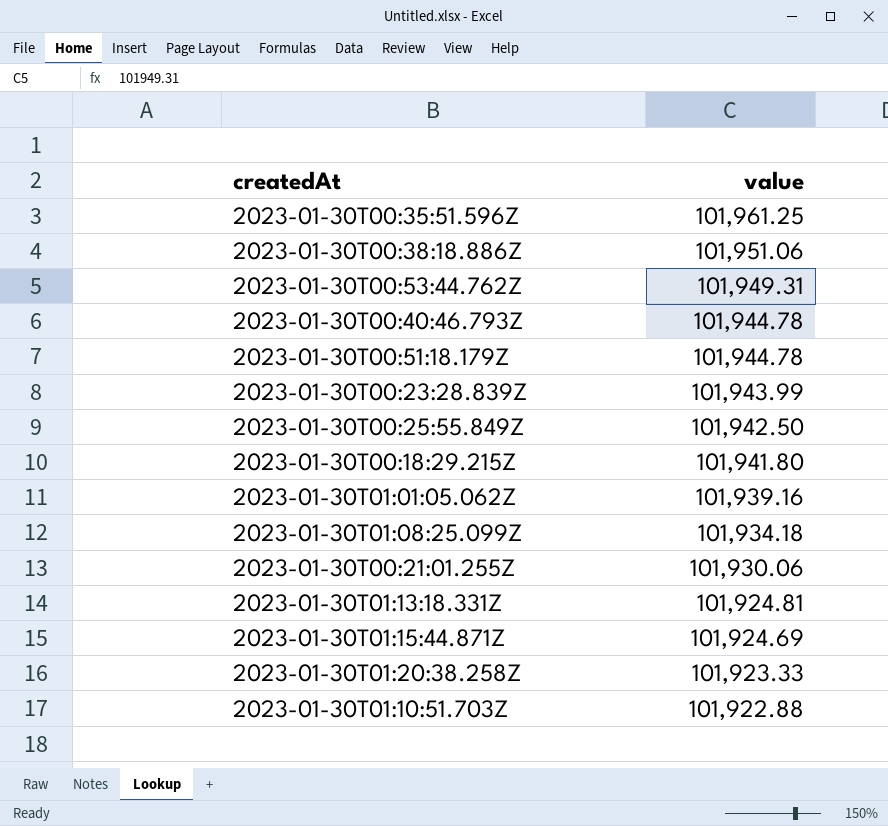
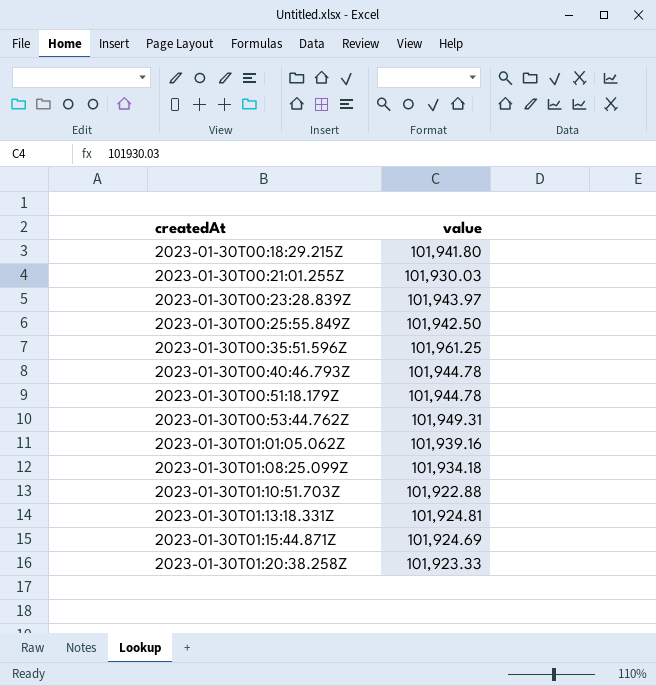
row order: value descending -> createdAt ascending
row 2023-01-30T00:38:18.886Z: 101,951.06 -> none
2023-01-30T00:21:01.255Z | value: 101,930.06 -> 101,930.03
2023-01-30T00:23:28.839Z | value: 101,943.99 -> 101,943.97

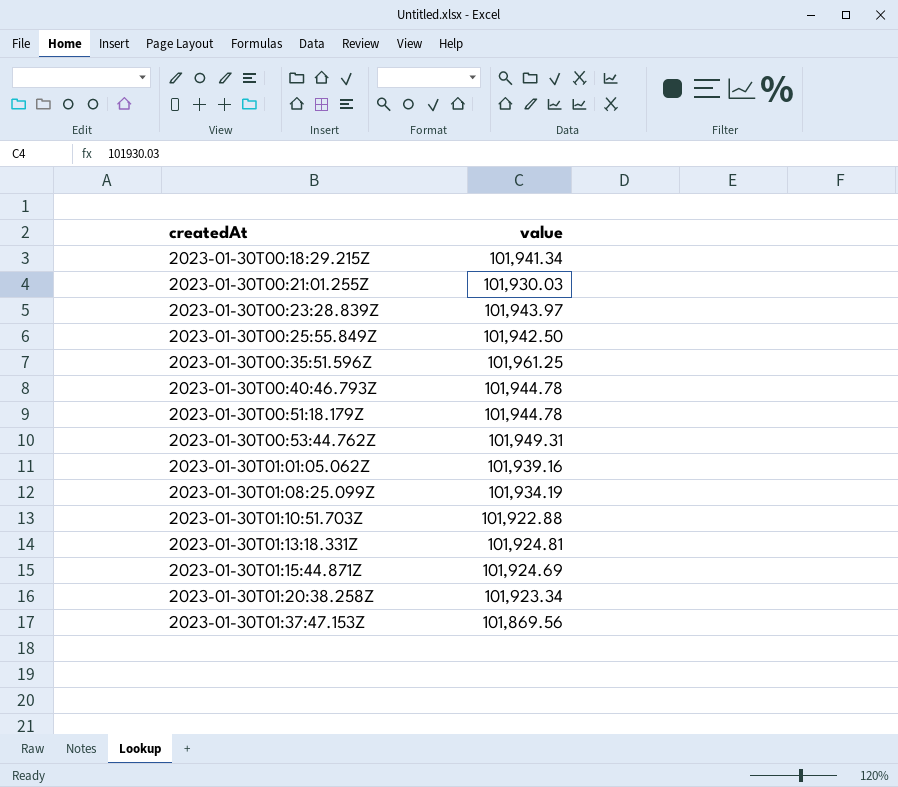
2023-01-30T00:18:29.215Z | value: 101,941.80 -> 101,941.34
2023-01-30T01:08:25.099Z | value: 101,934.18 -> 101,934.19
2023-01-30T01:20:38.258Z | value: 101,923.33 -> 101,923.34
row 2023-01-30T01:37:47.153Z: none -> 101,869.56

